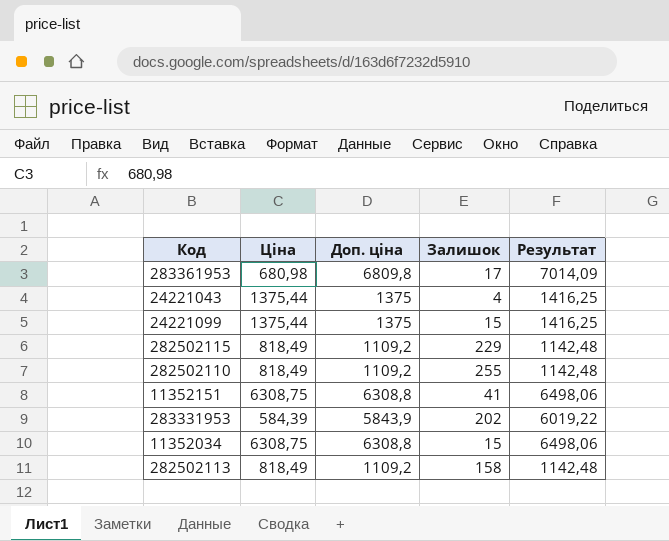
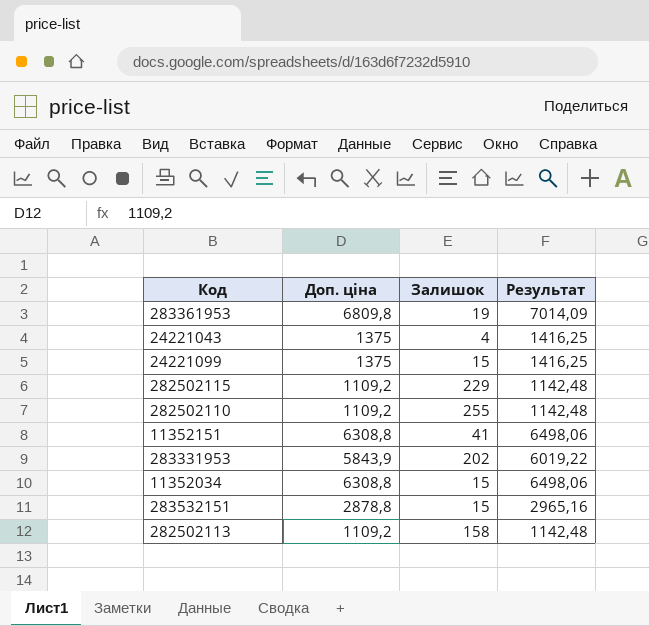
column Ціна | position: 2 -> none
283361953 | Залишок: 17 -> 19
row 283532151: none -> 2878,8 | 15 | 2965,16

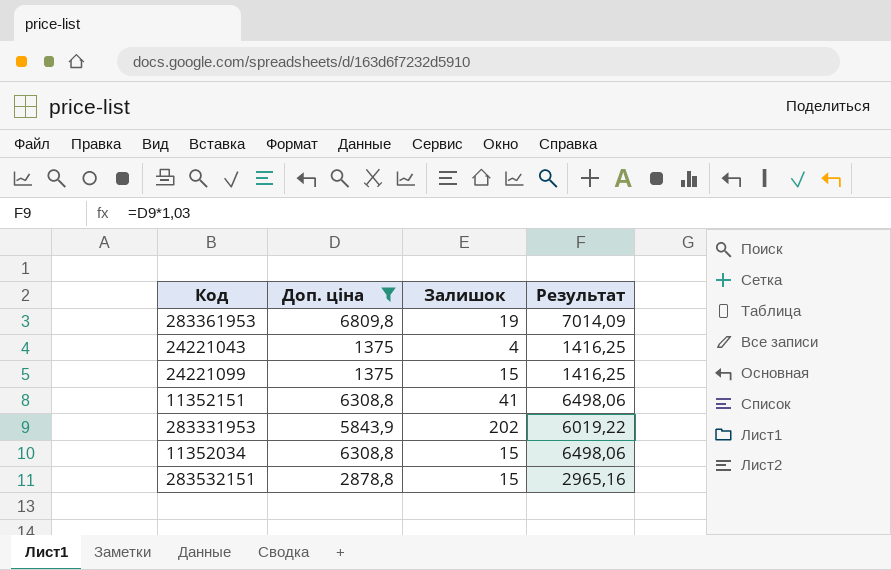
filter: none -> Доп. ціна != 1109,2

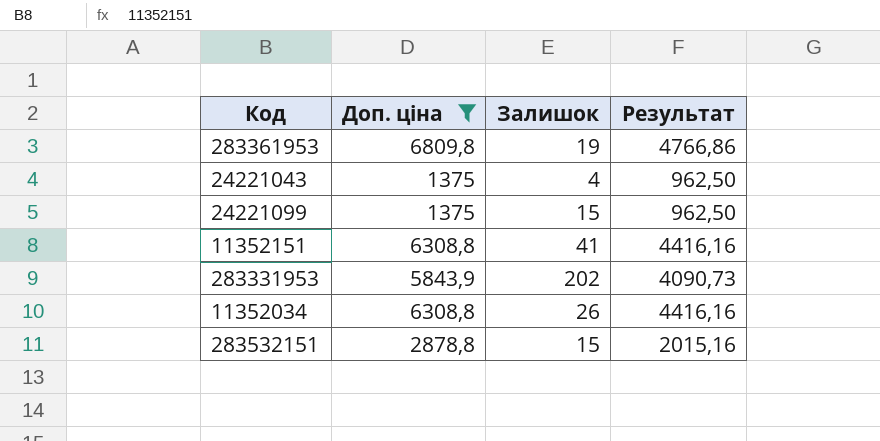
column Результат | formula: [Доп. ціна] * 1,03 -> [Доп. ціна] * 0,7
11352034 | Залишок: 15 -> 26

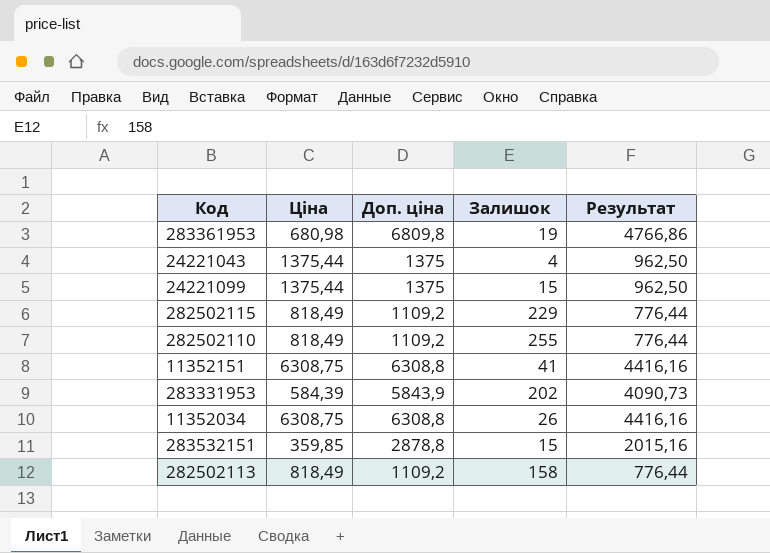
filter: Доп. ціна != 1109,2 -> none
column Ціна | position: none -> 2

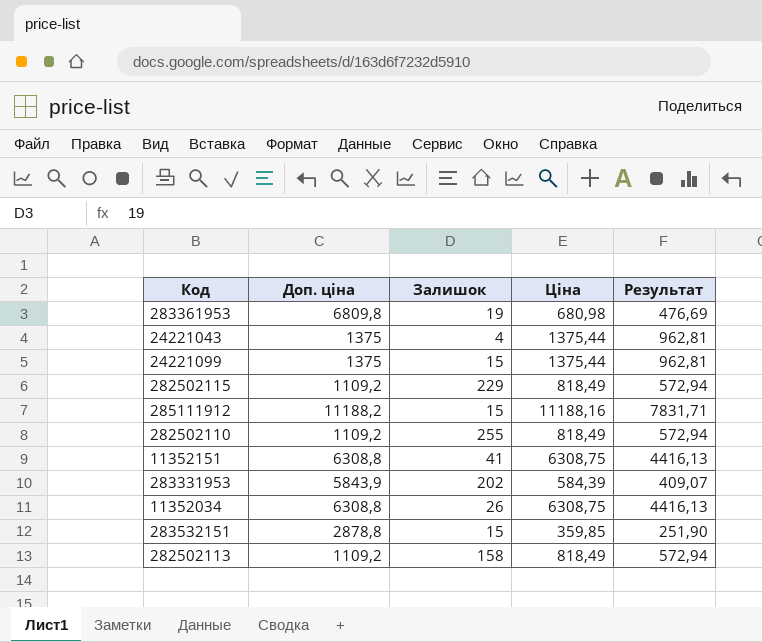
column Ціна | position: 2 -> 4
column Результат | formula: [Доп. ціна] * 0,7 -> [Ціна] * 0,7
row 285111912: none -> 11188,2 | 15 | 11188,16 | 7831,71

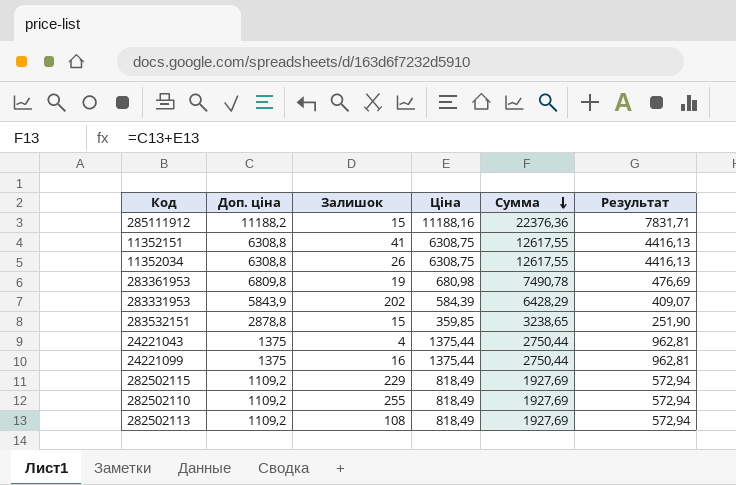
row order: none -> Сумма descending
column Сумма | formula: none -> [Доп. ціна] + [Ціна]
24221099 | Залишок: 15 -> 16
282502113 | Залишок: 158 -> 108

